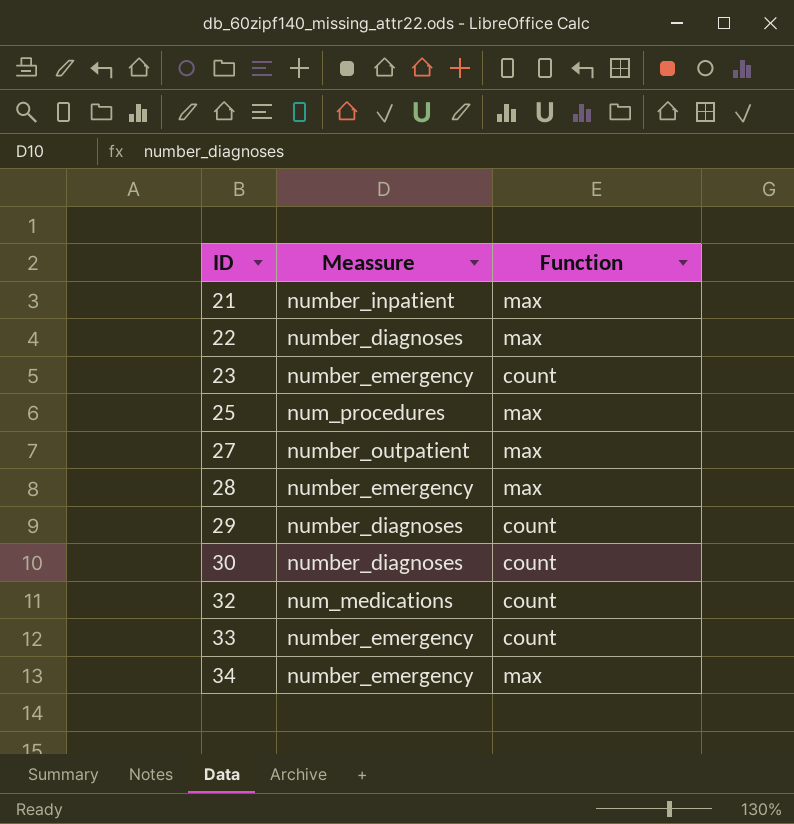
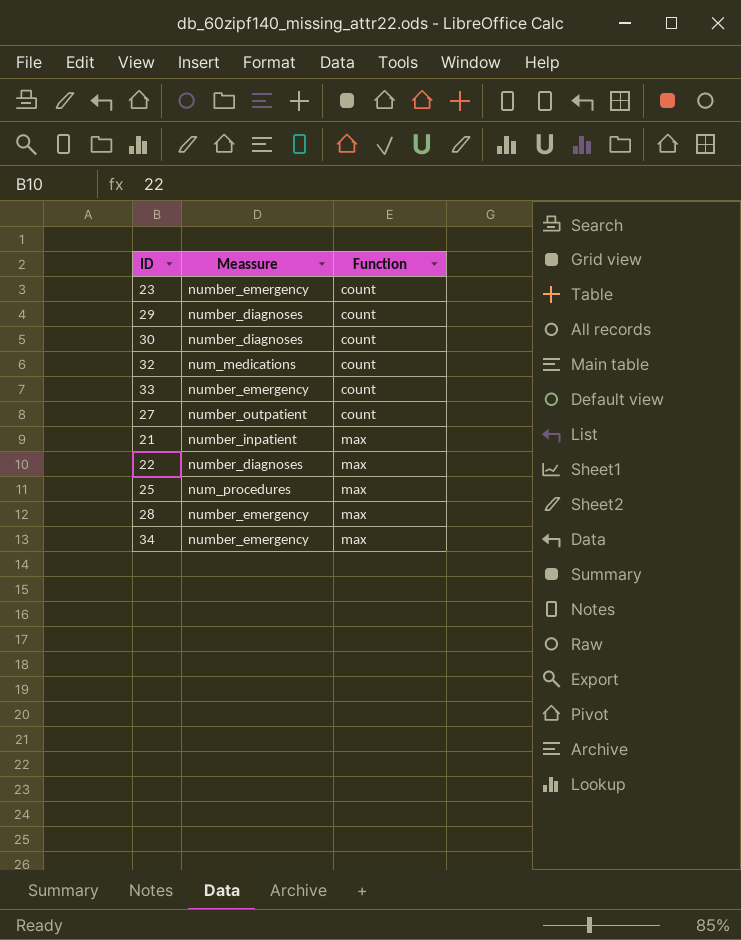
row order: ID ascending -> Function ascending
27 | Function: max -> count

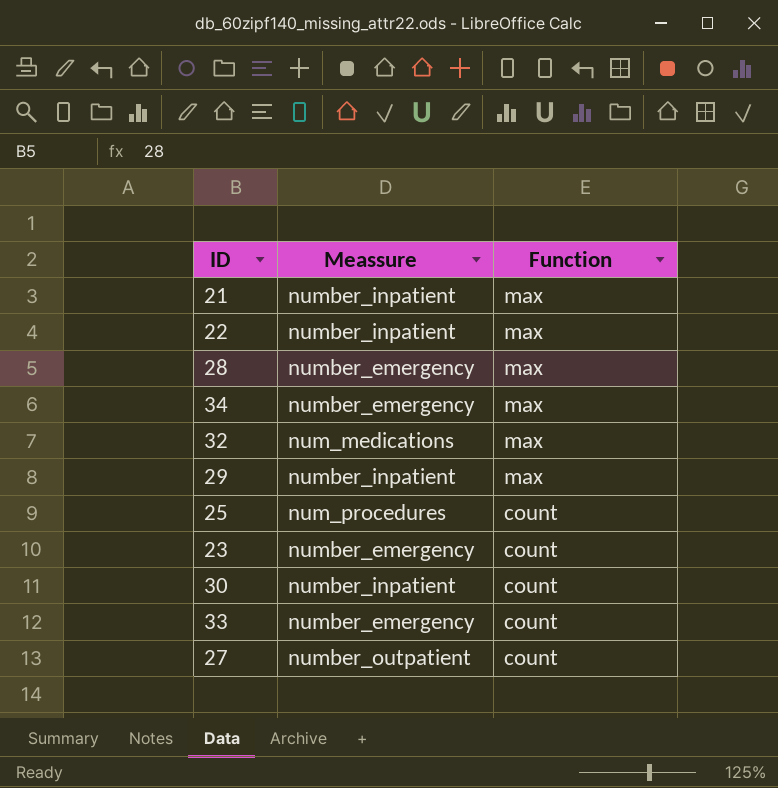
row order: Function ascending -> Function descending
22 | Meassure: number_diagnoses -> number_inpatient
32 | Function: count -> max
29 | Meassure: number_diagnoses -> number_inpatient
29 | Function: count -> max
25 | Function: max -> count
30 | Meassure: number_diagnoses -> number_inpatient

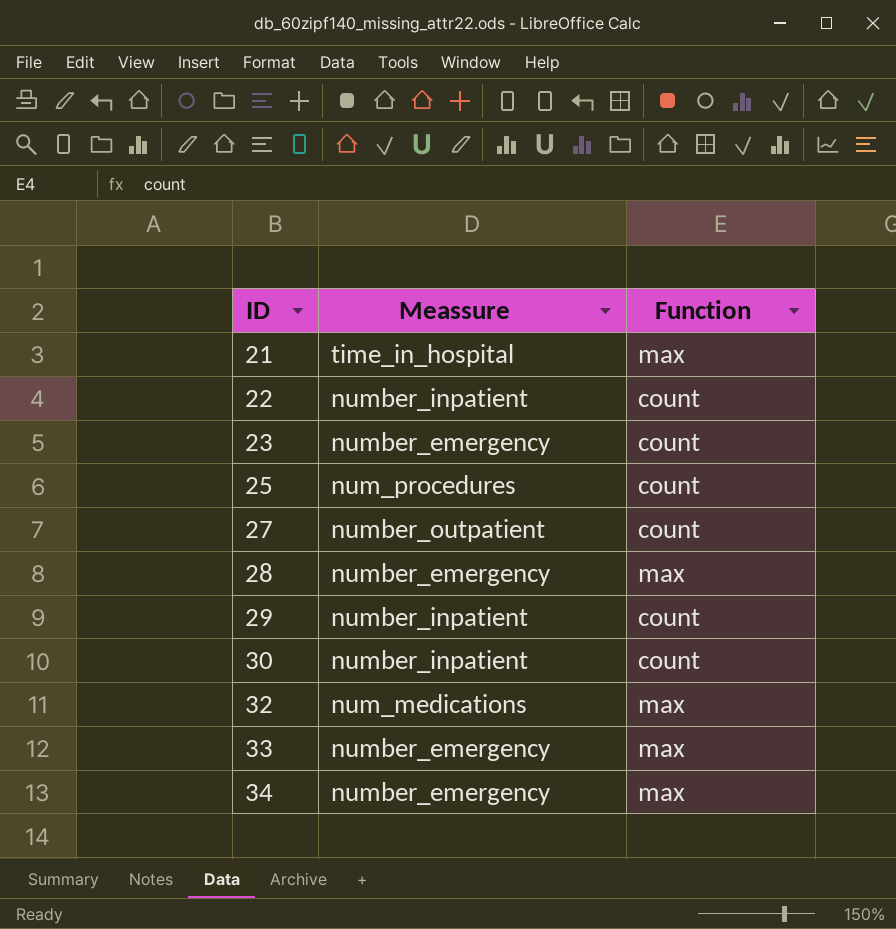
row order: Function descending -> ID ascending
21 | Meassure: number_inpatient -> time_in_hospital
22 | Function: max -> count
29 | Function: max -> count
33 | Function: count -> max

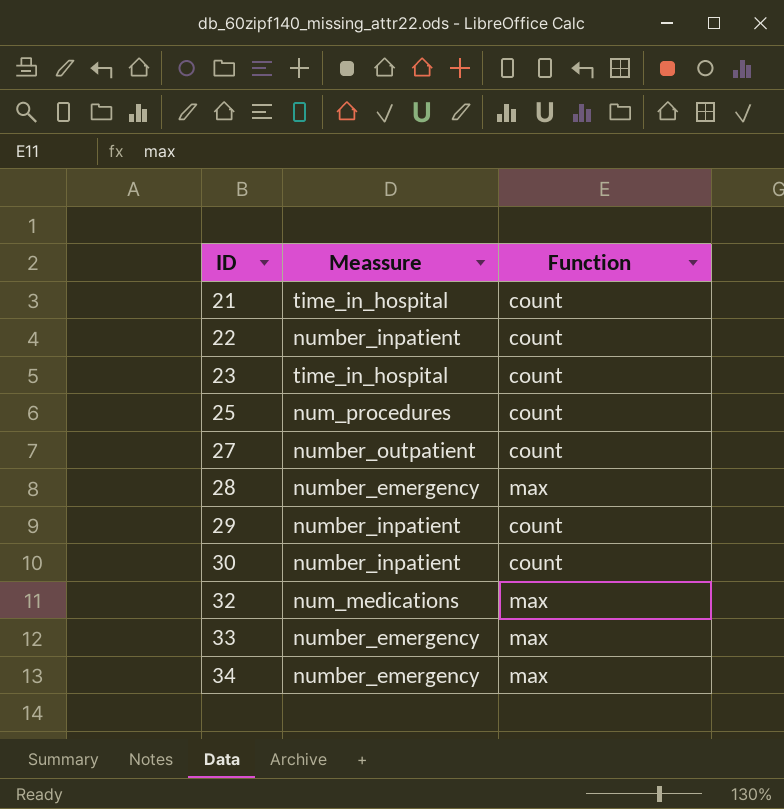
21 | Function: max -> count
23 | Meassure: number_emergency -> time_in_hospital

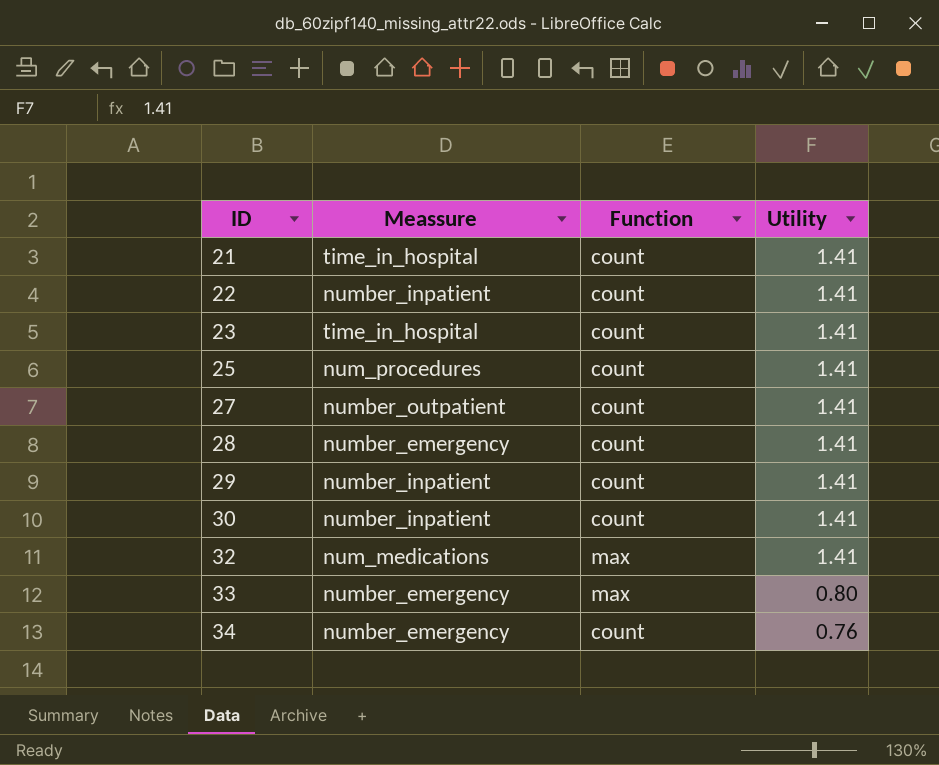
column Utility | position: none -> 4
28 | Function: max -> count
34 | Function: max -> count

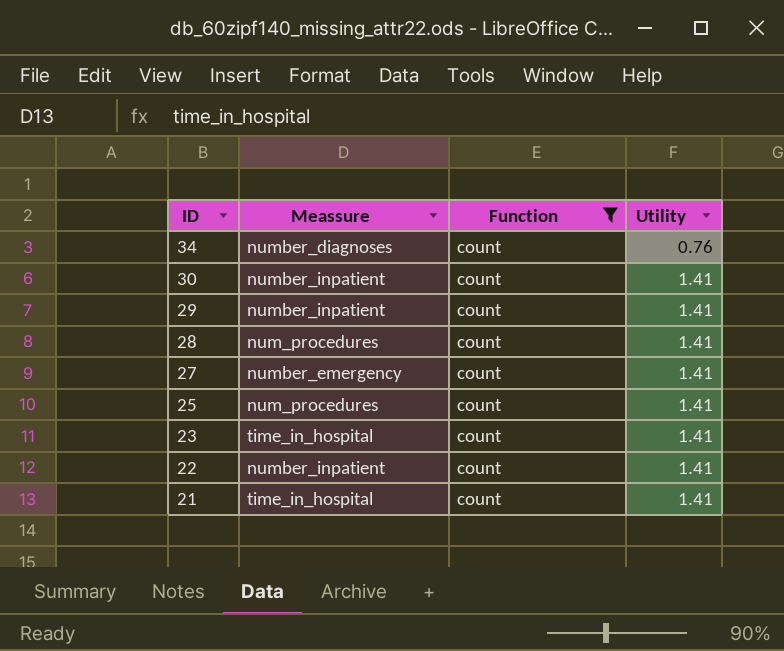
filter: none -> Function = count
row order: ID ascending -> ID descending
34 | Meassure: number_emergency -> number_diagnoses
28 | Meassure: number_emergency -> num_procedures
27 | Meassure: number_outpatient -> number_emergency

